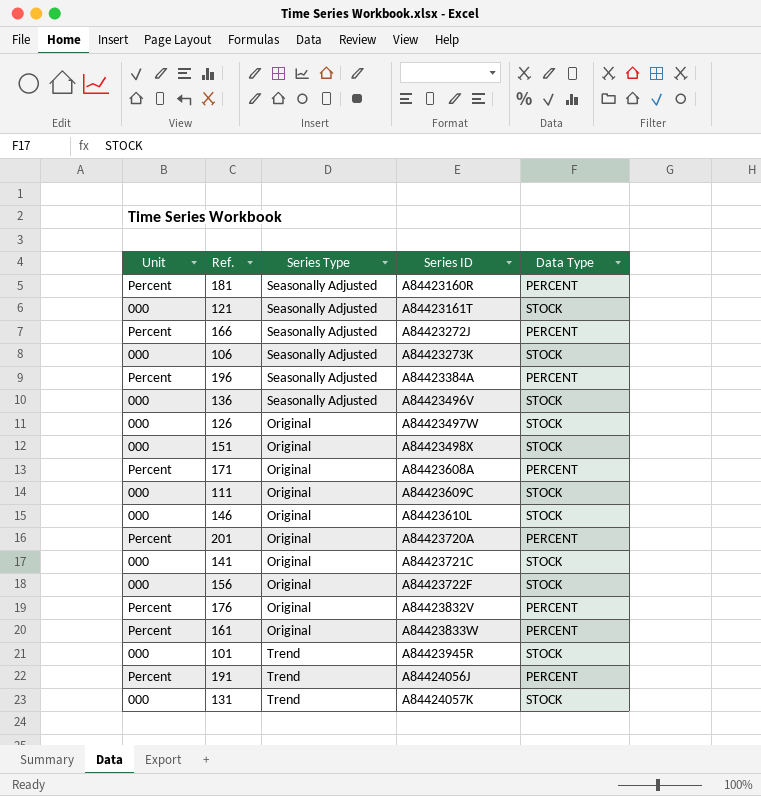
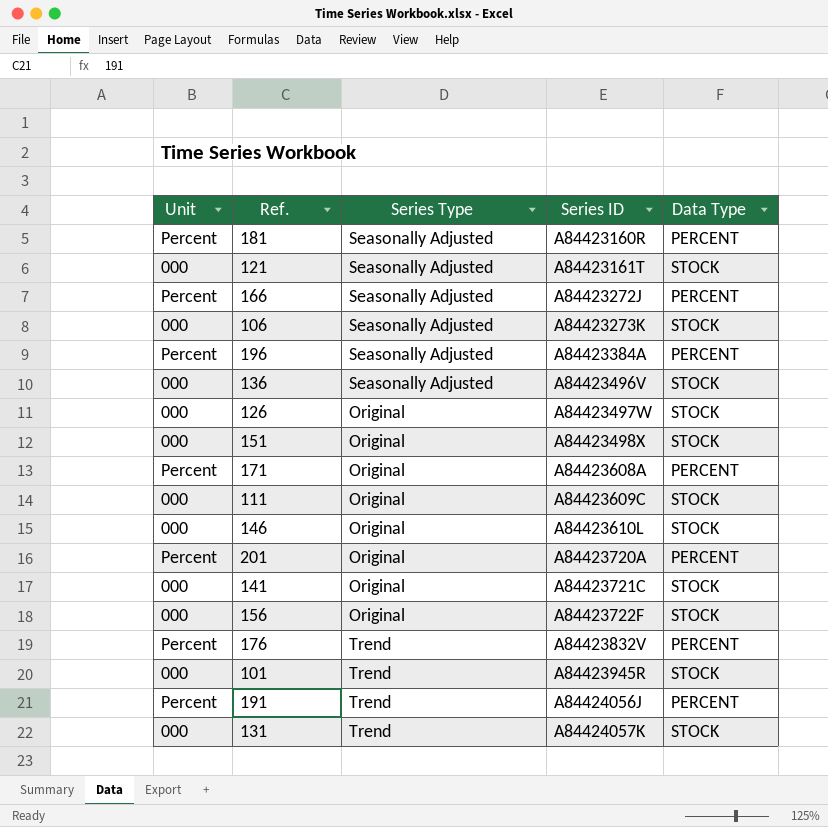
row 161: Percent | Original | A84423833W | PERCENT -> none
176 | Series Type: Original -> Trend

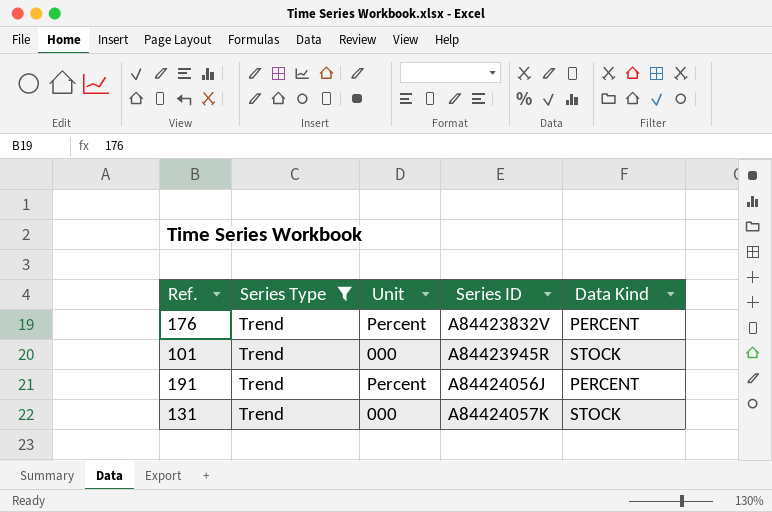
filter: none -> Series Type = Trend
column Unit | position: 1 -> 3
column name: Data Type -> Data Kind

